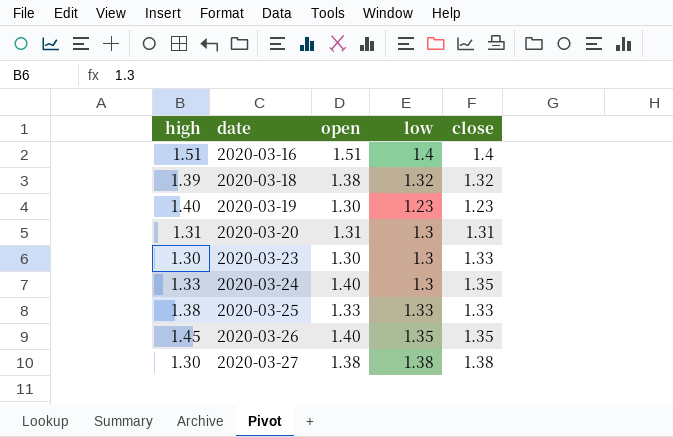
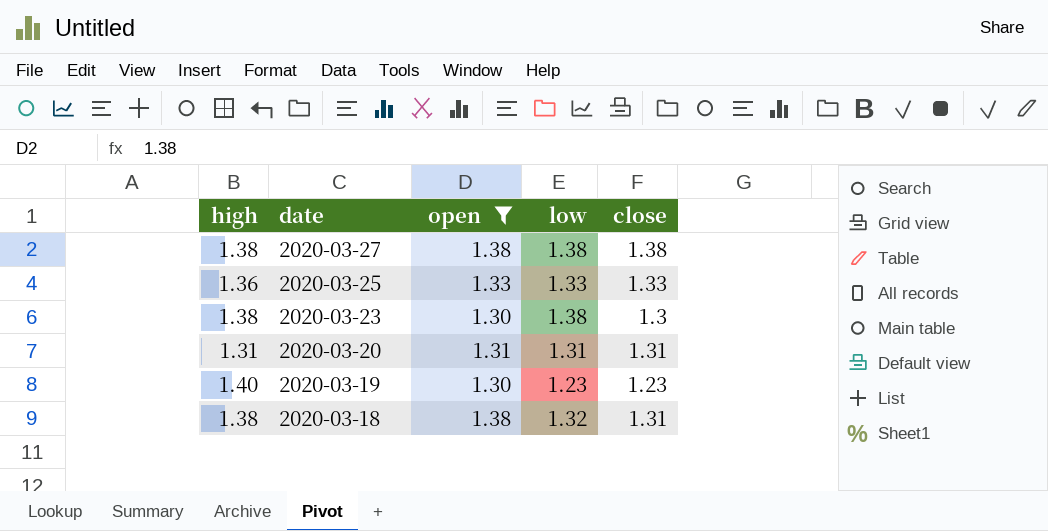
filter: none -> open <= 1.38
row order: date ascending -> date descending
2020-03-27 | high: 1.30 -> 1.38
2020-03-25 | high: 1.38 -> 1.36
2020-03-23 | high: 1.30 -> 1.38
2020-03-23 | low: 1.3 -> 1.38
2020-03-23 | close: 1.33 -> 1.3
2020-03-20 | low: 1.3 -> 1.31
2020-03-18 | high: 1.39 -> 1.38
2020-03-18 | close: 1.32 -> 1.31

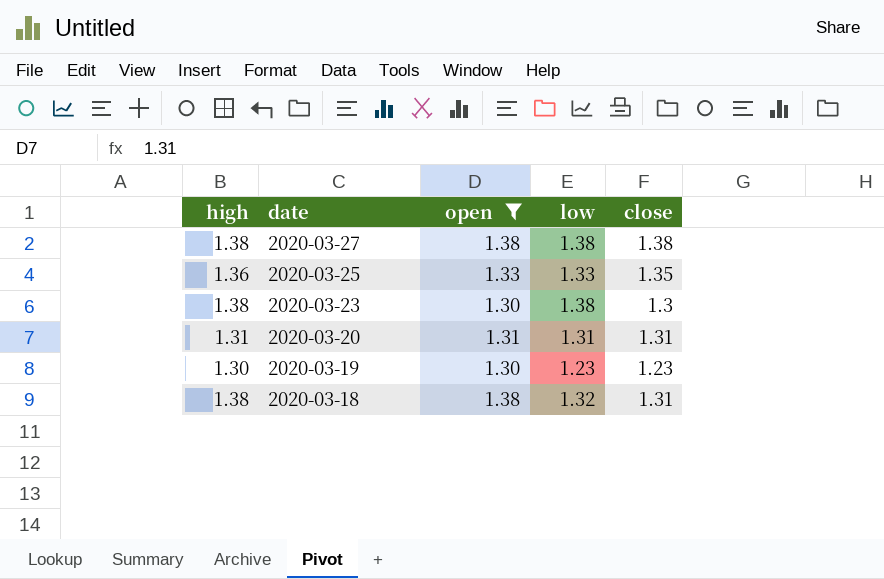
2020-03-25 | close: 1.33 -> 1.35
2020-03-19 | high: 1.40 -> 1.30

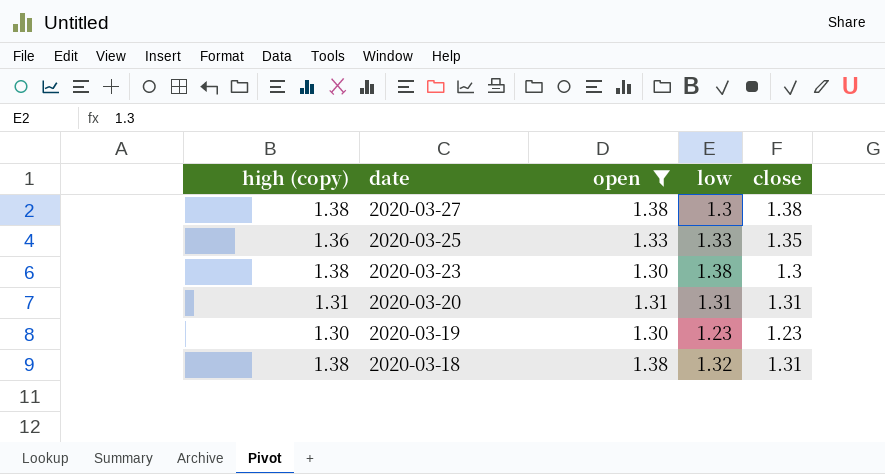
column name: high -> high (copy)
2020-03-27 | low: 1.38 -> 1.3

